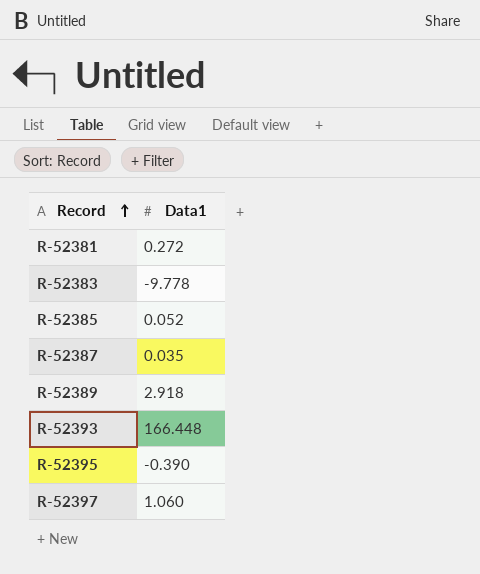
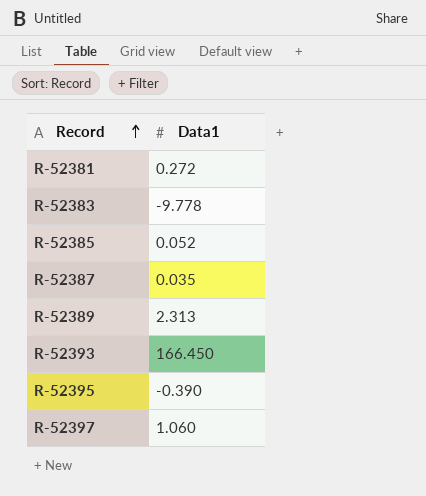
R-52389 | Data1: 2.918 -> 2.313
R-52393 | Data1: 166.448 -> 166.450

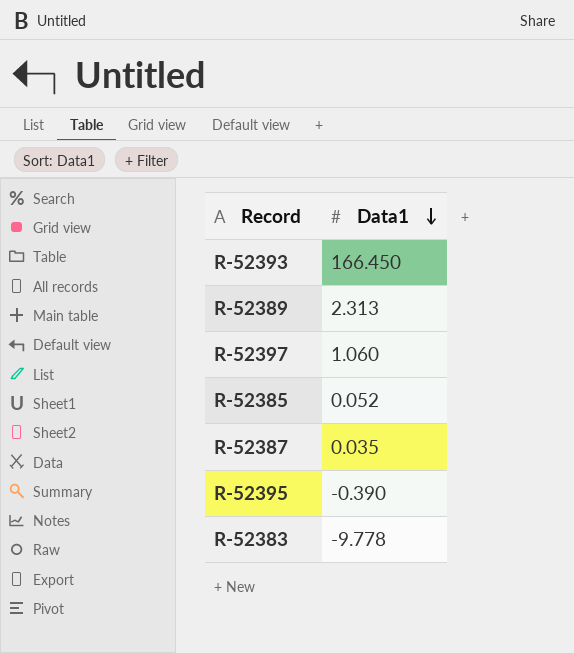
row order: Record ascending -> Data1 descending
row R-52381: 0.272 -> none

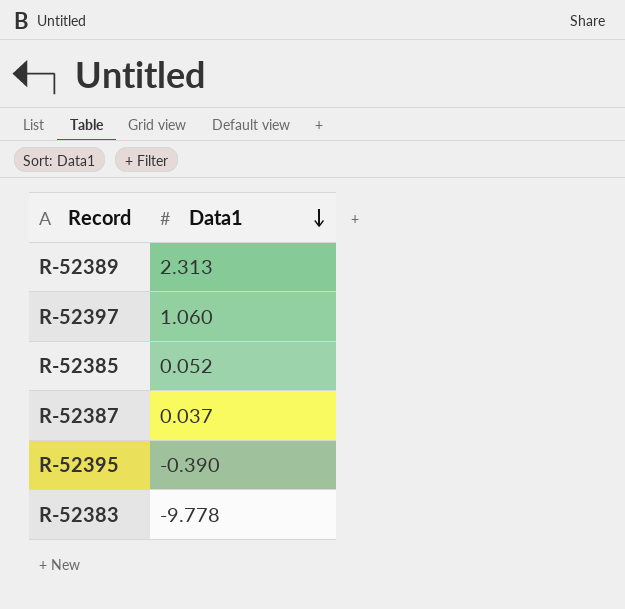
row R-52393: 166.450 -> none
R-52387 | Data1: 0.035 -> 0.037

